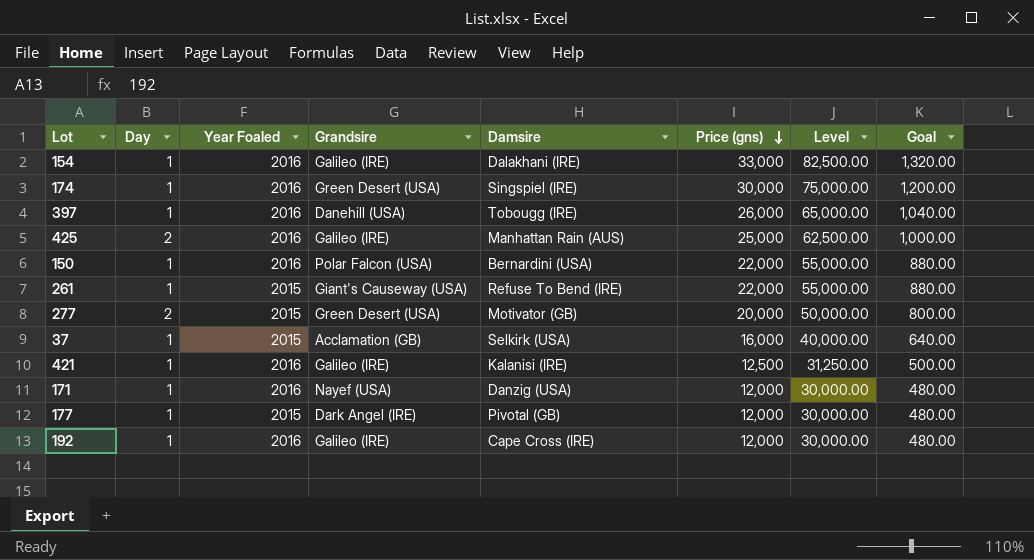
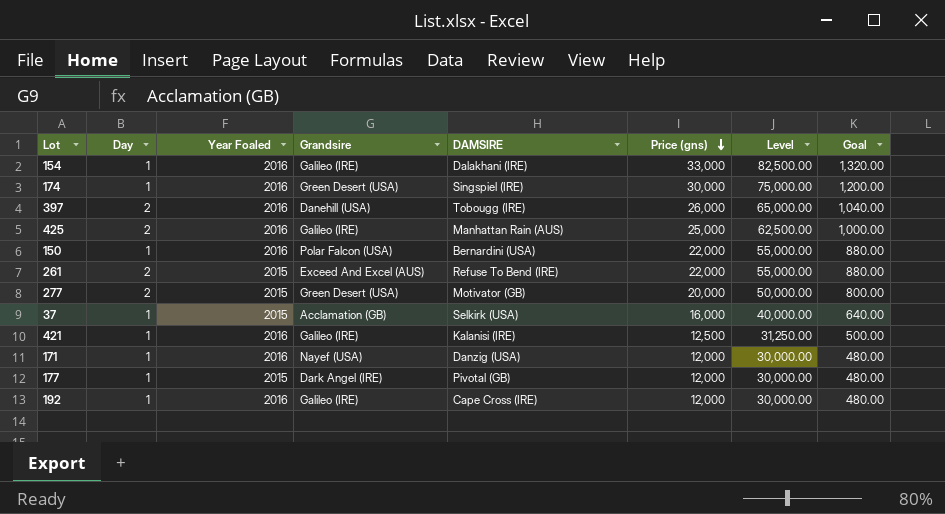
column name: Damsire -> DAMSIRE
397 | Day: 1 -> 2
261 | Day: 1 -> 2
261 | Grandsire: Giant's Causeway (USA) -> Exceed And Excel (AUS)

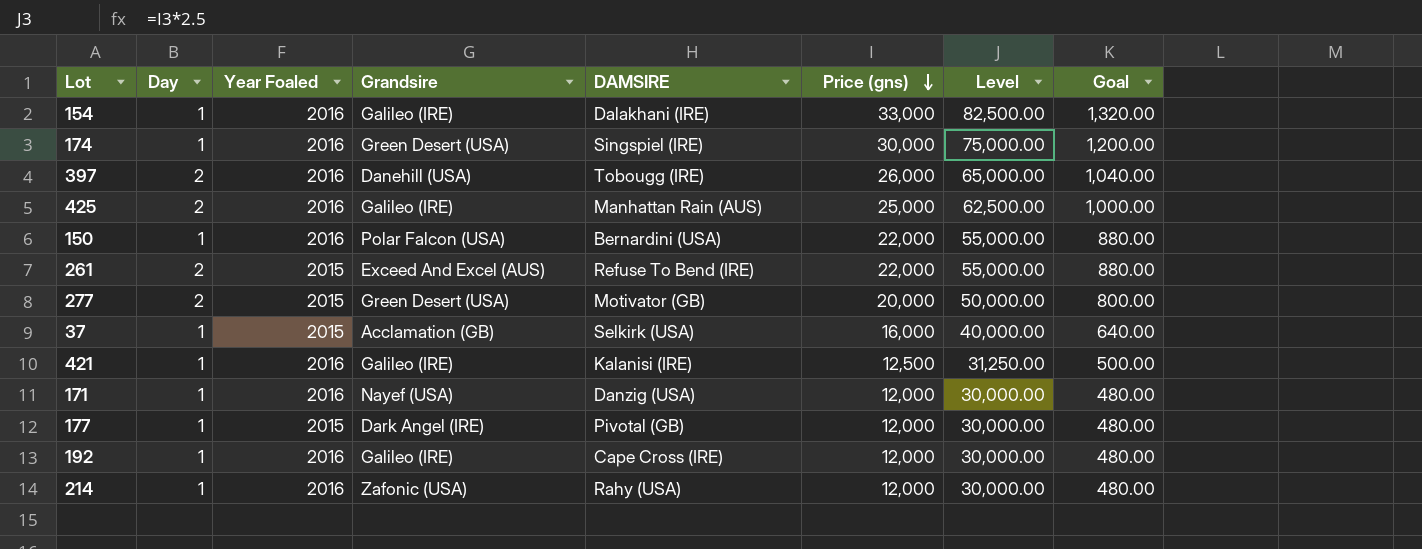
row 214: none -> 1 | 2016 | Zafonic (USA) | Rahy (USA) | 12,000 | 30,000.00 | 480.00

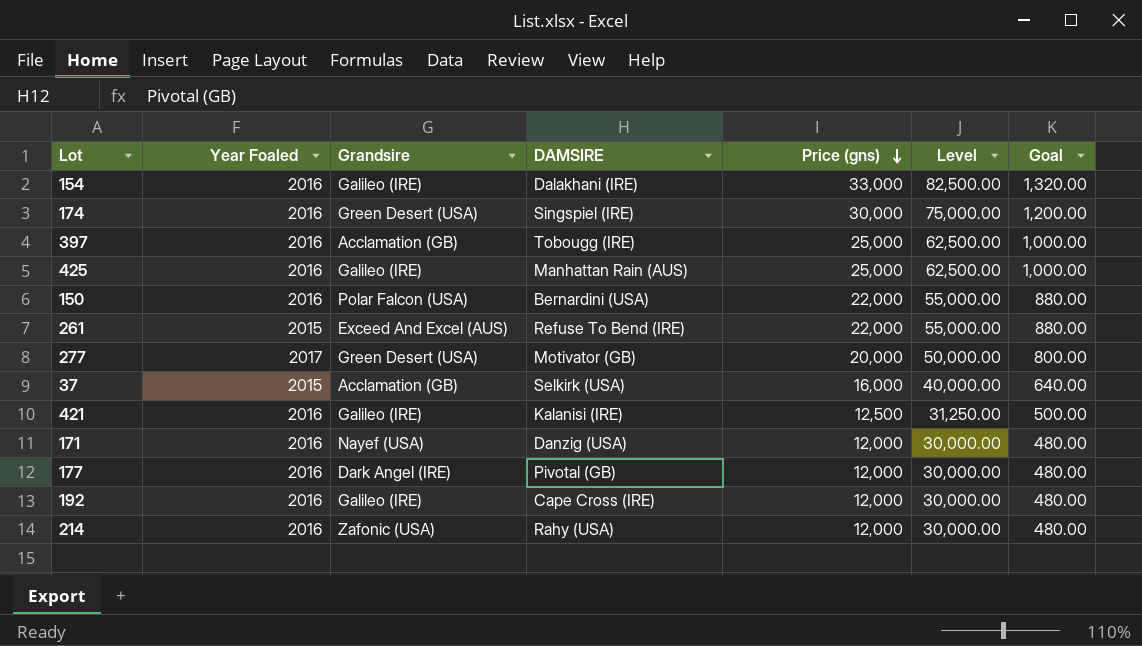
column Day | position: 2 -> none
397 | Grandsire: Danehill (USA) -> Acclamation (GB)
397 | Price (gns): 26,000 -> 25,000
397 | Level: 65,000.00 -> 62,500.00
397 | Goal: 1,040.00 -> 1,000.00
277 | Year Foaled: 2015 -> 2017
177 | Year Foaled: 2015 -> 2016

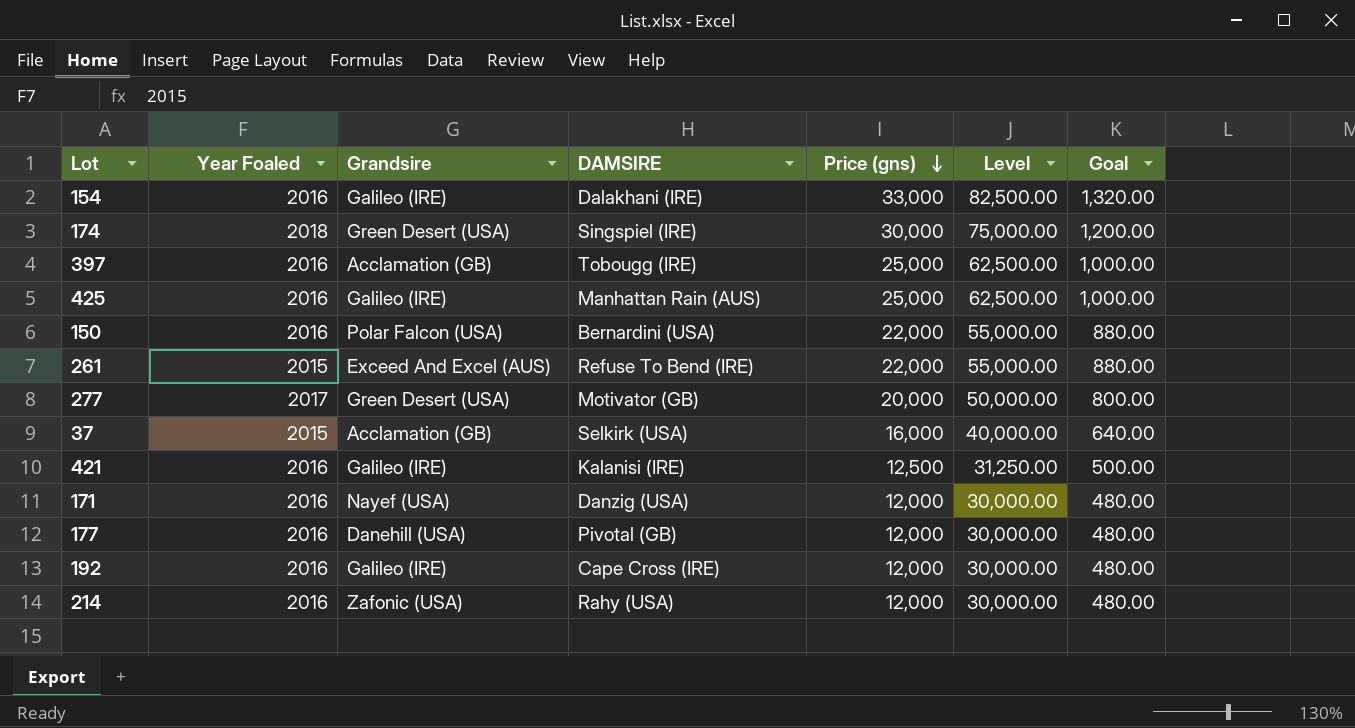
174 | Year Foaled: 2016 -> 2018
177 | Grandsire: Dark Angel (IRE) -> Danehill (USA)

